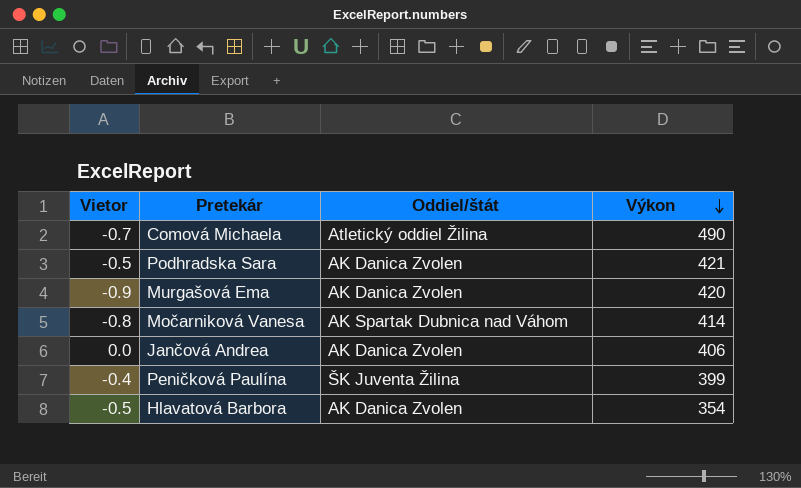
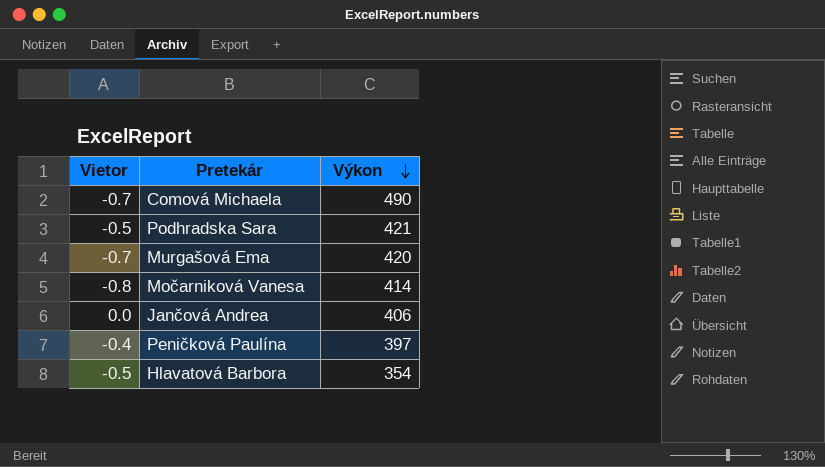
column Oddiel/štát | position: 3 -> none
Murgašová Ema | Vietor: -0.9 -> -0.7
Peničková Paulína | Výkon: 399 -> 397

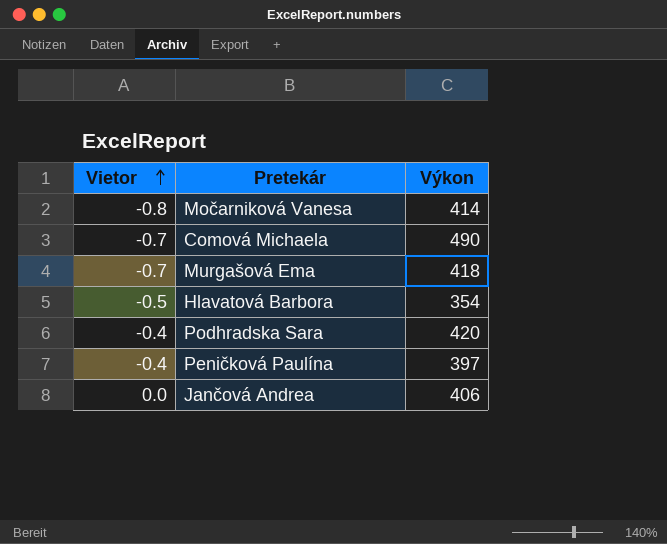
row order: Výkon descending -> Vietor ascending
Murgašová Ema | Výkon: 420 -> 418
Podhradska Sara | Vietor: -0.5 -> -0.4
Podhradska Sara | Výkon: 421 -> 420

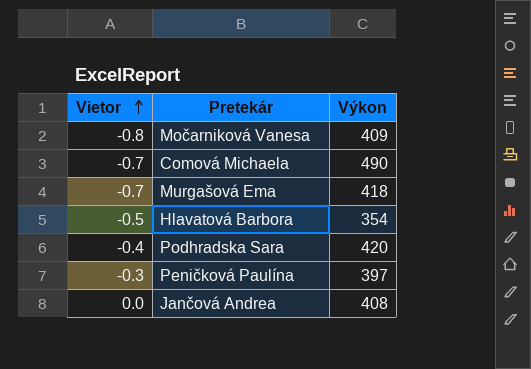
Močarniková Vanesa | Výkon: 414 -> 409
Peničková Paulína | Vietor: -0.4 -> -0.3
Jančová Andrea | Výkon: 406 -> 408

